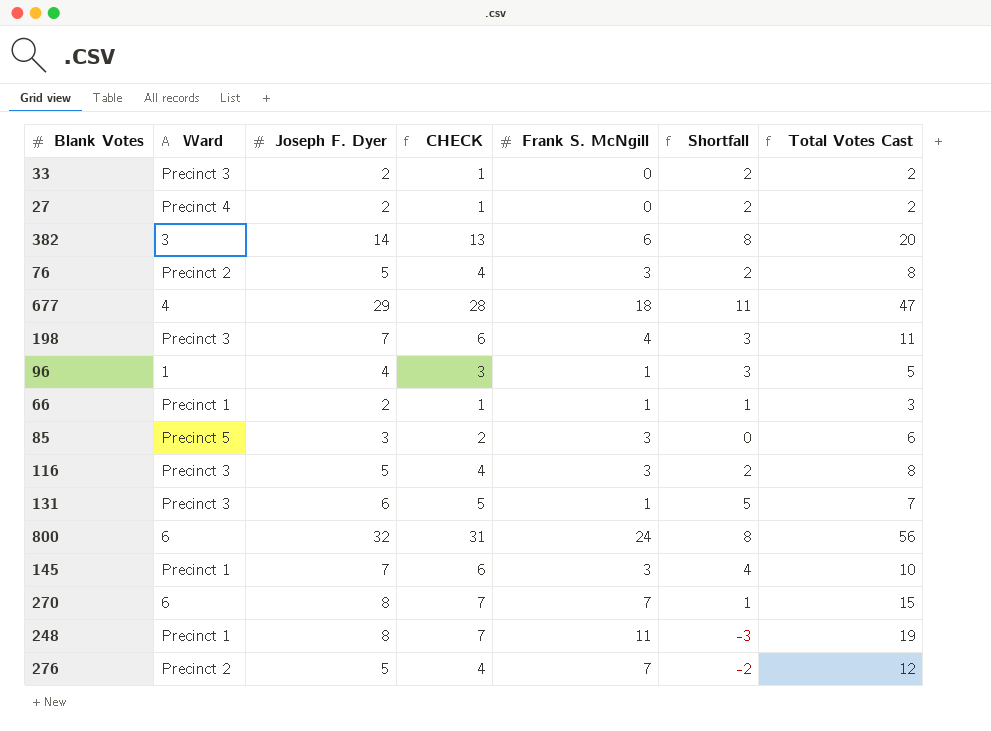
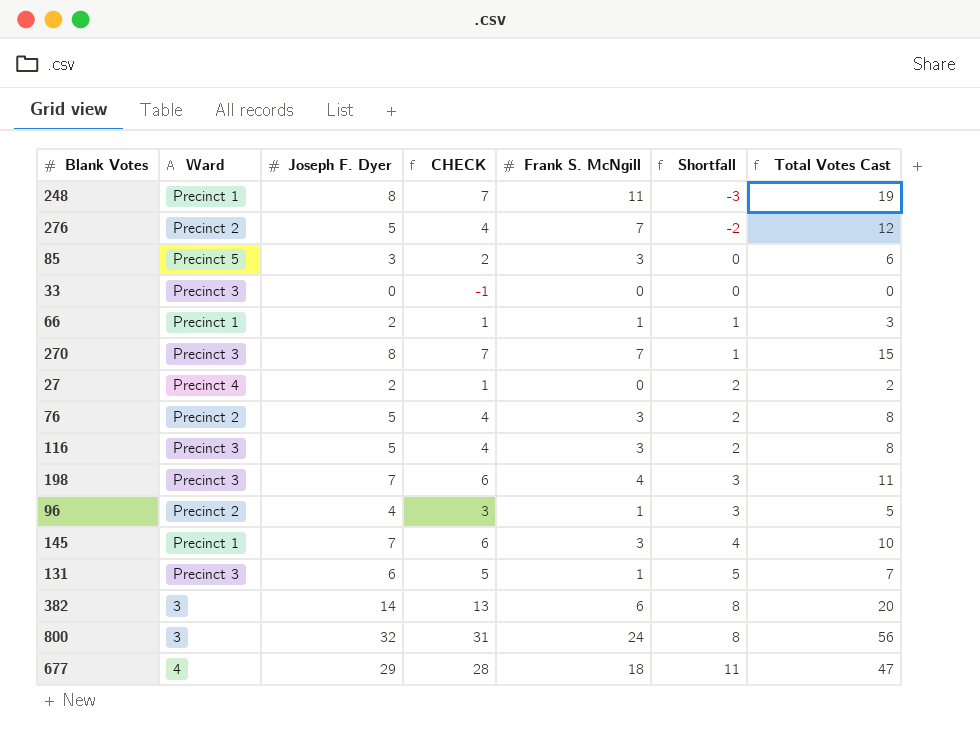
row order: none -> Shortfall ascending
33 | Joseph F. Dyer: 2 -> 0
33 | CHECK: 1 -> -1
33 | Shortfall: 2 -> 0
33 | Total Votes Cast: 2 -> 0
270 | Ward: 6 -> Precinct 3
96 | Ward: 1 -> Precinct 2
800 | Ward: 6 -> 3

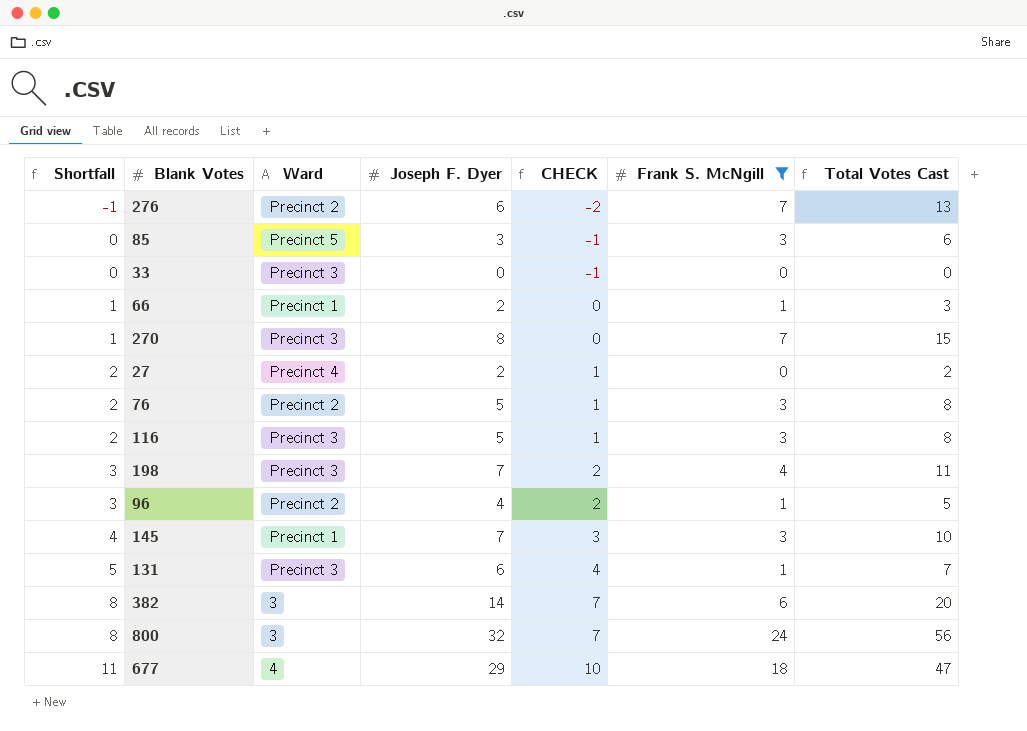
filter: none -> Frank S. McNgill != 11
column Shortfall | position: 6 -> 1
column CHECK | formula: [Joseph F. Dyer] - 1 -> [Shortfall] - 1
276 | Shortfall: -2 -> -1
276 | Joseph F. Dyer: 5 -> 6
276 | Total Votes Cast: 12 -> 13

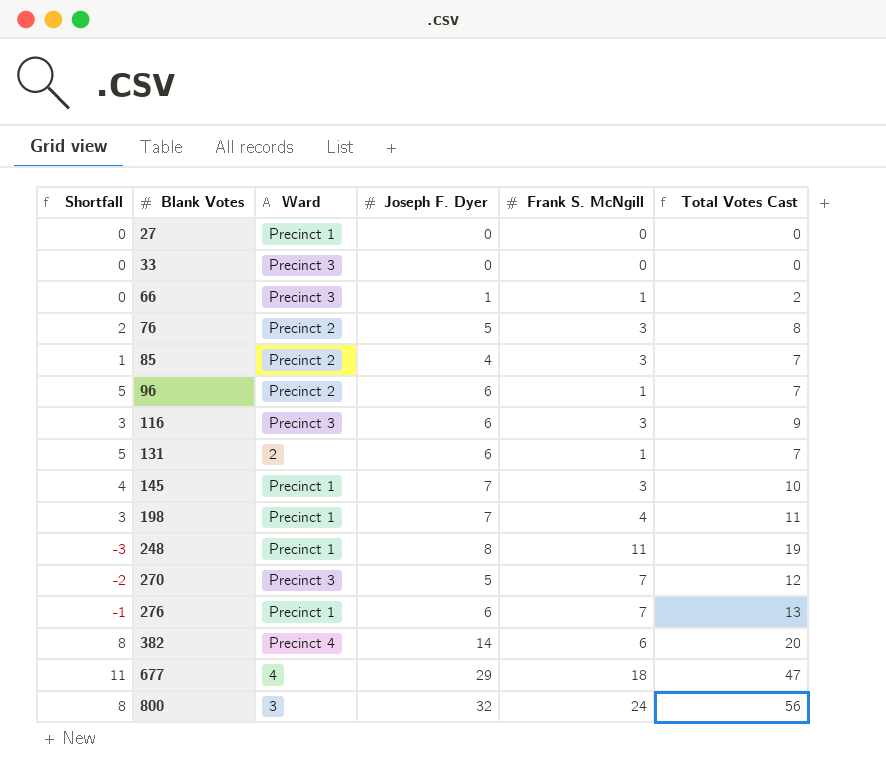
filter: Frank S. McNgill != 11 -> none
row order: Shortfall ascending -> Blank Votes ascending
column CHECK | formula: [Shortfall] - 1 -> none
27 | Shortfall: 2 -> 0
27 | Ward: Precinct 4 -> Precinct 1
27 | Joseph F. Dyer: 2 -> 0
27 | Total Votes Cast: 2 -> 0
66 | Shortfall: 1 -> 0
66 | Ward: Precinct 1 -> Precinct 3
66 | Joseph F. Dyer: 2 -> 1
66 | Total Votes Cast: 3 -> 2
85 | Shortfall: 0 -> 1
85 | Ward: Precinct 5 -> Precinct 2
85 | Joseph F. Dyer: 3 -> 4
85 | Total Votes Cast: 6 -> 7
96 | Shortfall: 3 -> 5
96 | Joseph F. Dyer: 4 -> 6
96 | Total Votes Cast: 5 -> 7
116 | Shortfall: 2 -> 3
116 | Joseph F. Dyer: 5 -> 6
116 | Total Votes Cast: 8 -> 9
131 | Ward: Precinct 3 -> 2
198 | Ward: Precinct 3 -> Precinct 1
270 | Shortfall: 1 -> -2
270 | Joseph F. Dyer: 8 -> 5
270 | Total Votes Cast: 15 -> 12
276 | Ward: Precinct 2 -> Precinct 1
382 | Ward: 3 -> Precinct 4

